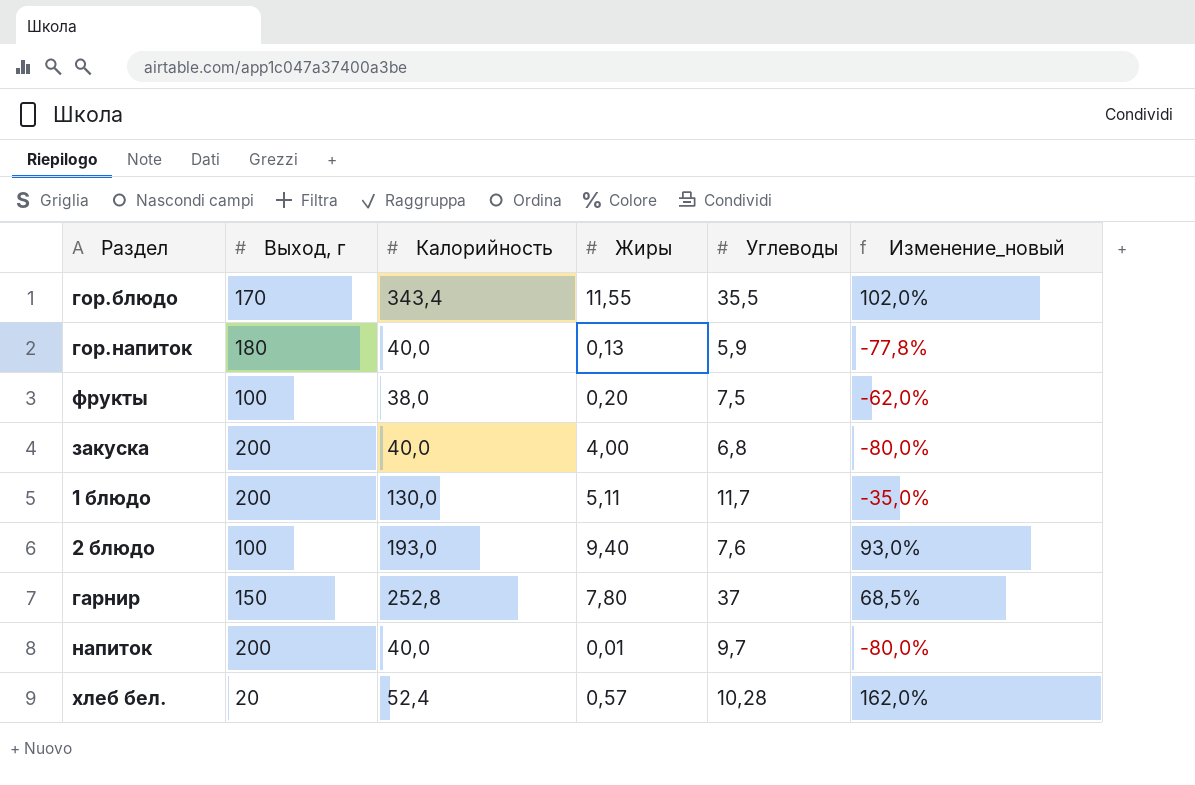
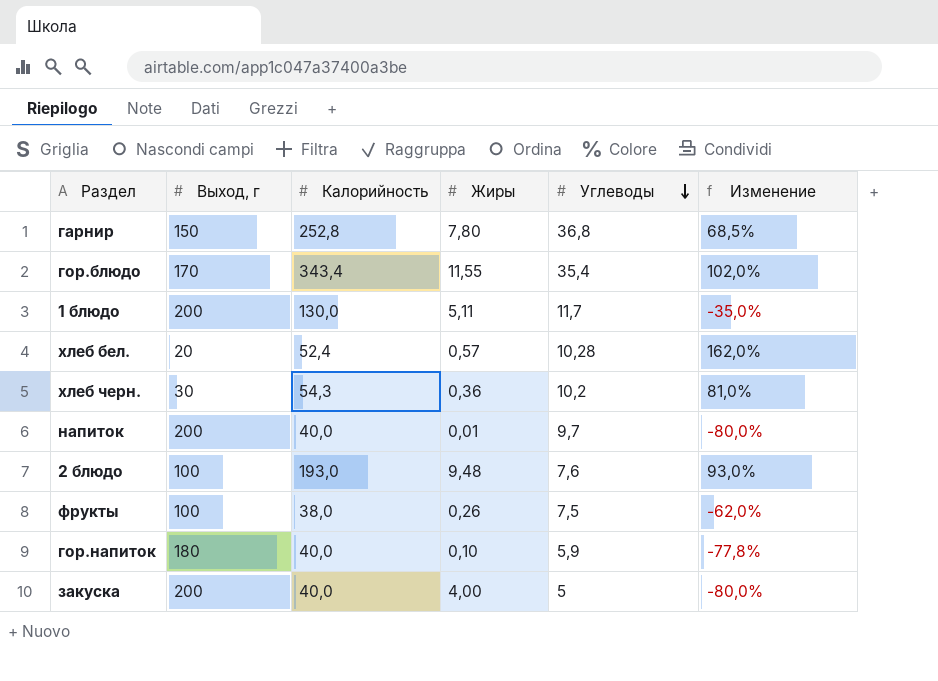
row order: none -> Углеводы descending
column name: Изменение_новый -> Изменение
гарнир | Углеводы: 37 -> 36,8
гор.блюдо | Углеводы: 35,5 -> 35,4
row хлеб черн.: none -> 30 | 54,3 | 0,36 | 10,2 | 81,0%
2 блюдо | Жиры: 9,40 -> 9,48
фрукты | Жиры: 0,20 -> 0,26
гор.напиток | Жиры: 0,13 -> 0,10
закуска | Углеводы: 6,8 -> 5

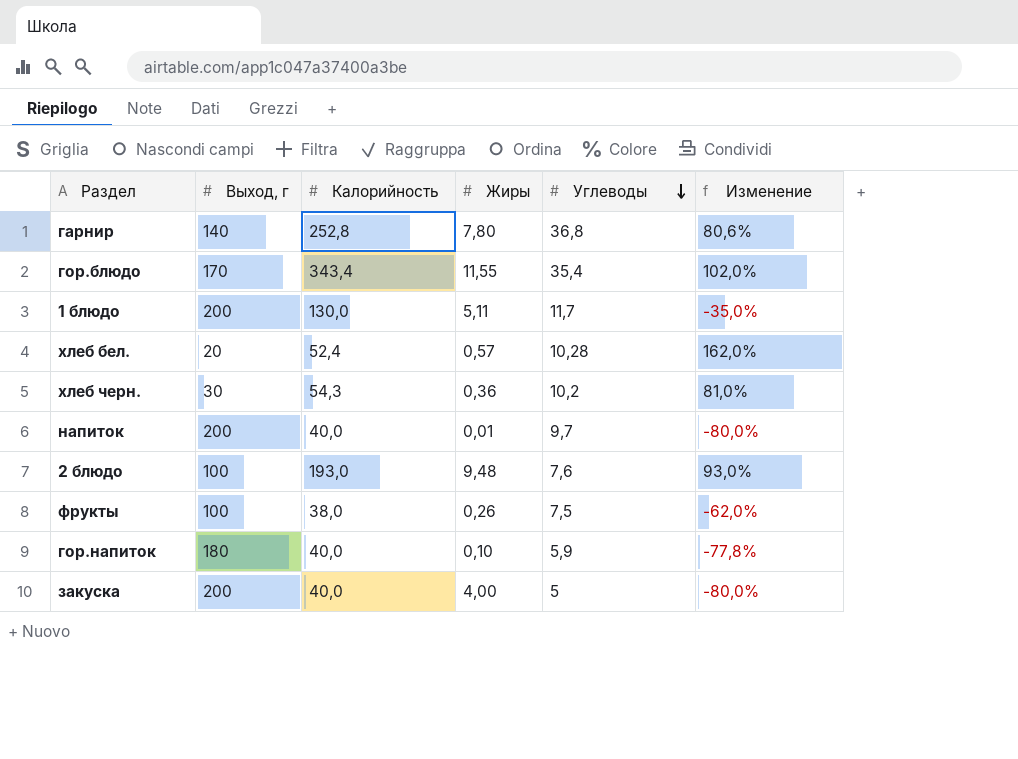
гарнир | Выход, г: 150 -> 140
гарнир | Изменение: 68,5% -> 80,6%

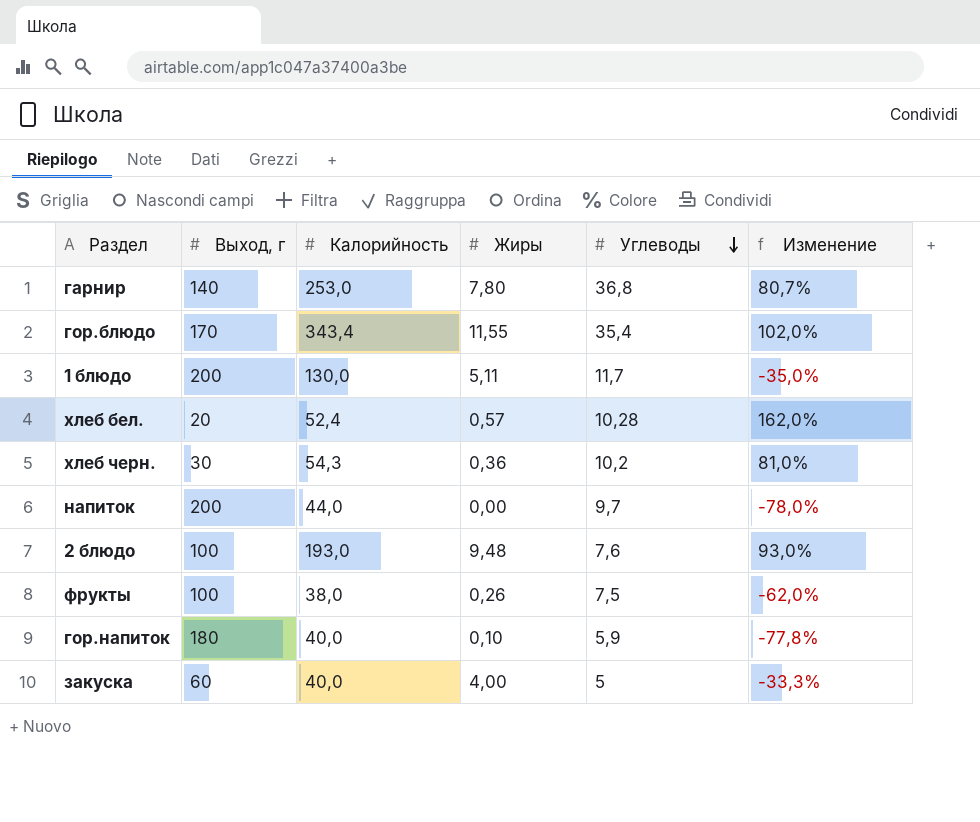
гарнир | Калорийность: 252,8 -> 253,0
гарнир | Изменение: 80,6% -> 80,7%
напиток | Калорийность: 40,0 -> 44,0
напиток | Жиры: 0,01 -> 0,00
напиток | Изменение: -80,0% -> -78,0%
закуска | Выход, г: 200 -> 60
закуска | Изменение: -80,0% -> -33,3%

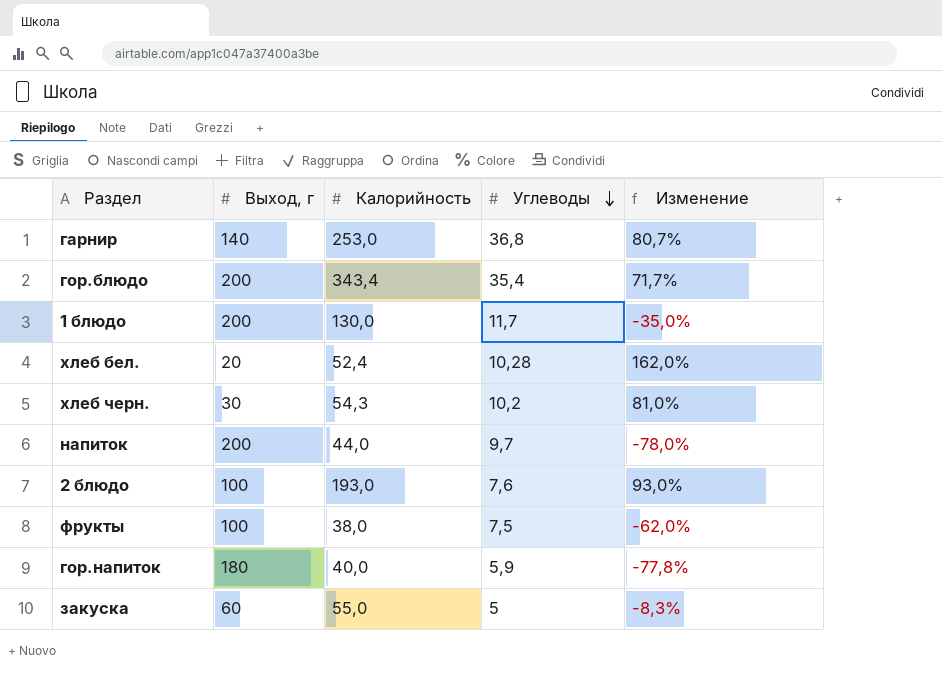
column Жиры | position: 4 -> none
гор.блюдо | Выход, г: 170 -> 200
гор.блюдо | Изменение: 102,0% -> 71,7%
закуска | Калорийность: 40,0 -> 55,0
закуска | Изменение: -33,3% -> -8,3%

